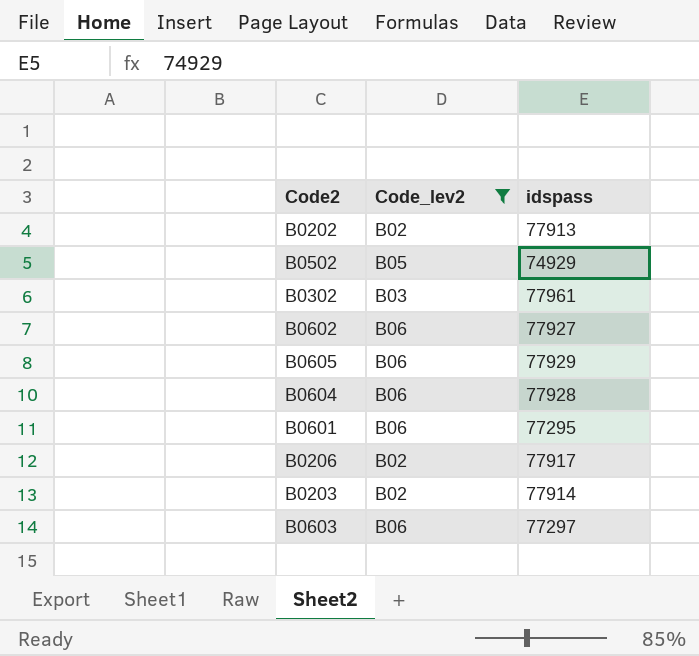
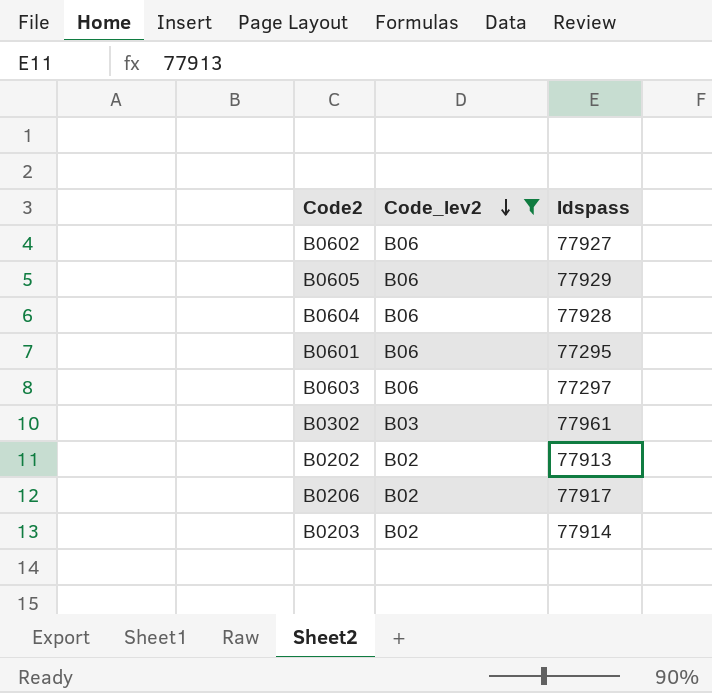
row order: none -> Code_lev2 descending
column name: idspass -> Idspass
row B0502: B05 | 74929 -> none

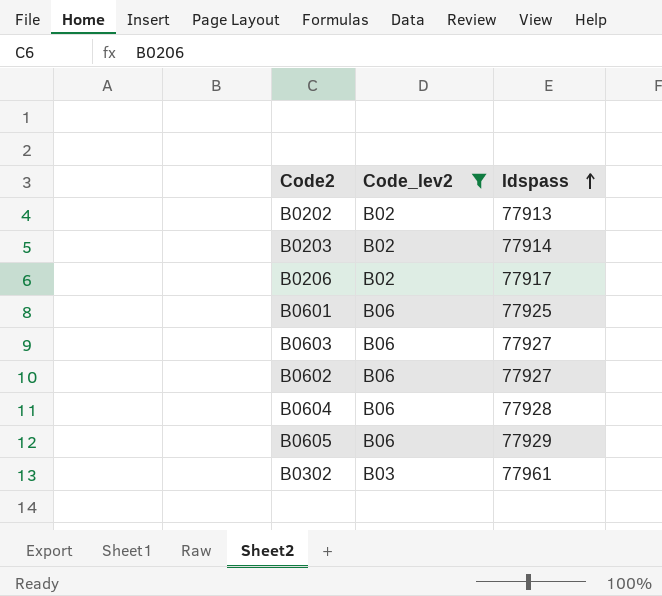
row order: Code_lev2 descending -> Idspass ascending
B0601 | Idspass: 77295 -> 77925
B0603 | Idspass: 77297 -> 77927

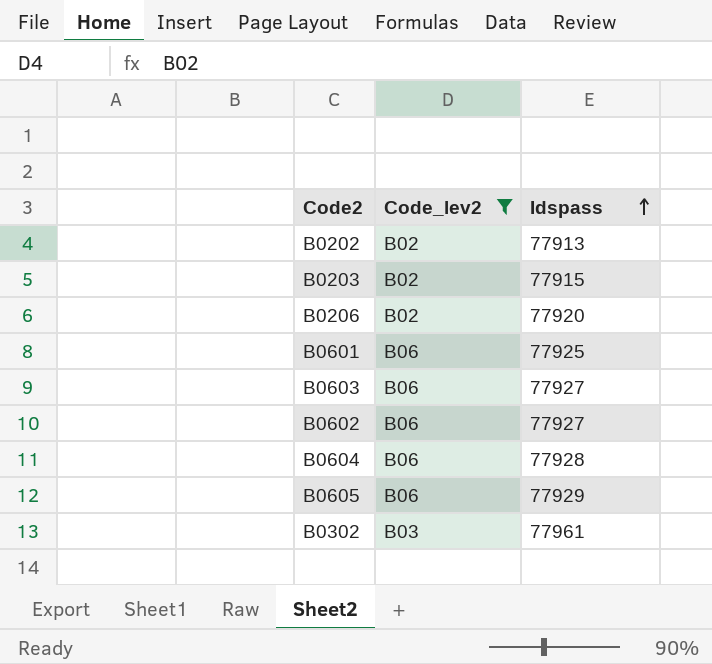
B0203 | Idspass: 77914 -> 77915
B0206 | Idspass: 77917 -> 77920

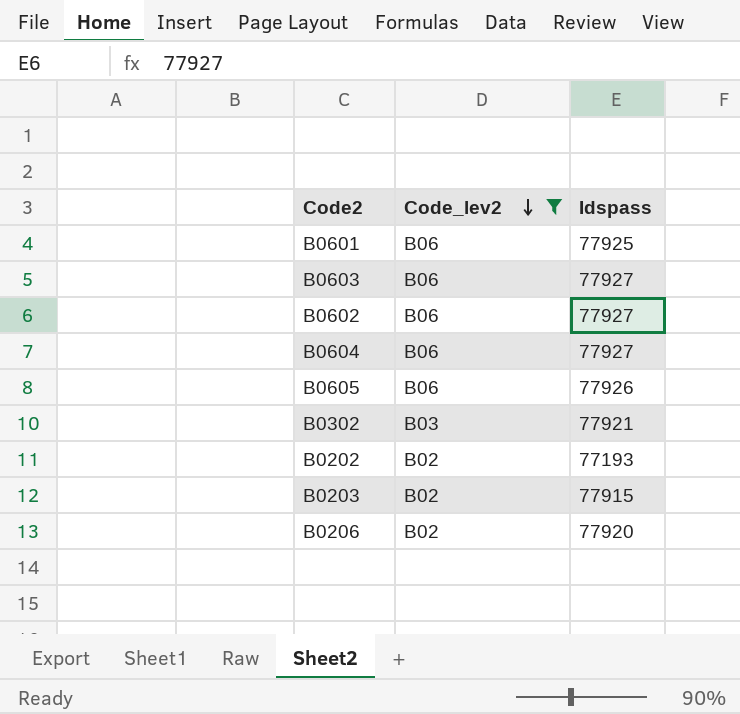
row order: Idspass ascending -> Code_lev2 descending
B0604 | Idspass: 77928 -> 77927
B0605 | Idspass: 77929 -> 77926
B0302 | Idspass: 77961 -> 77921
B0202 | Idspass: 77913 -> 77193

